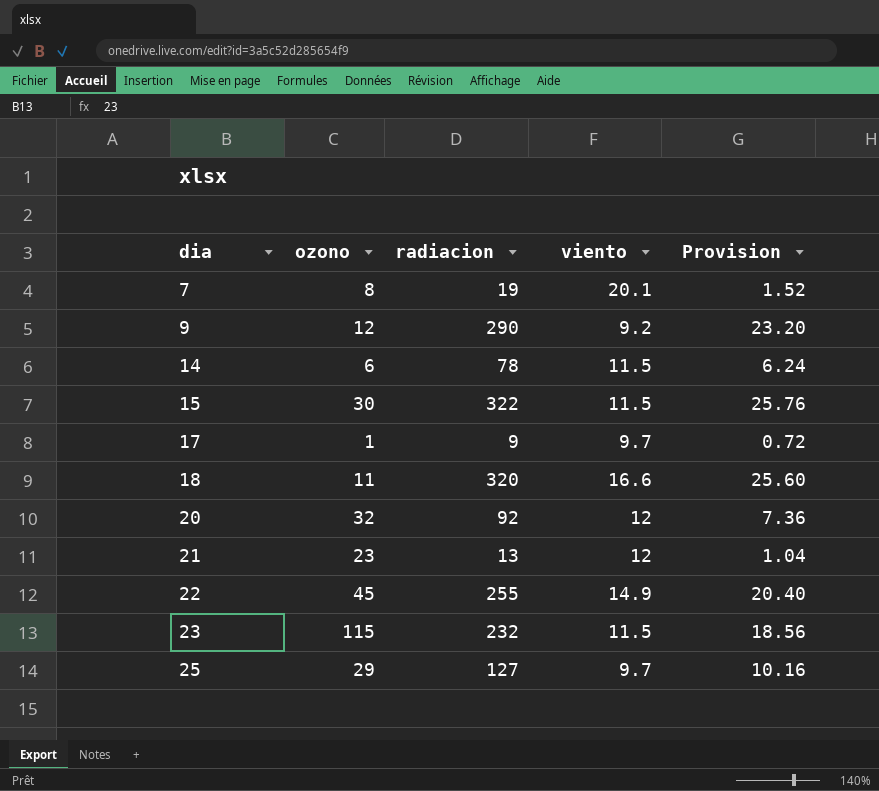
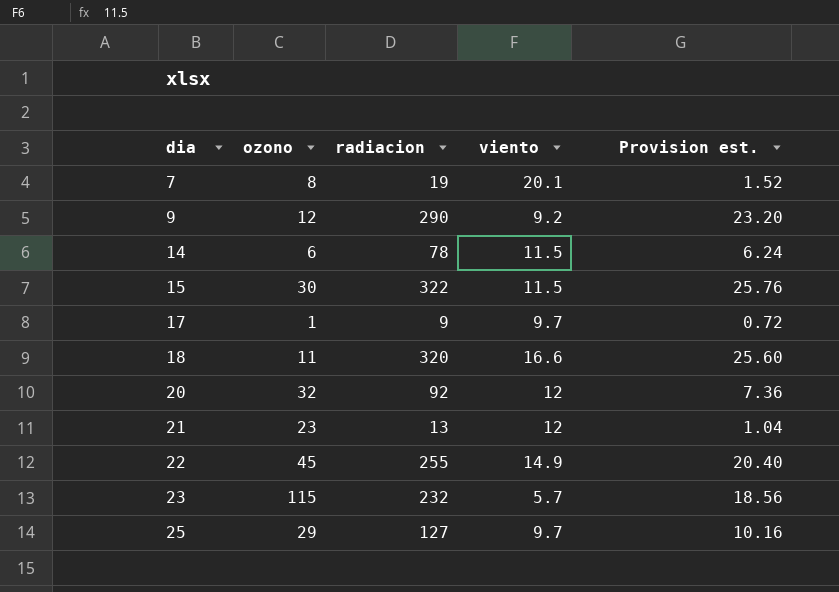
column name: Provision -> Provision est.
23 | viento: 11.5 -> 5.7

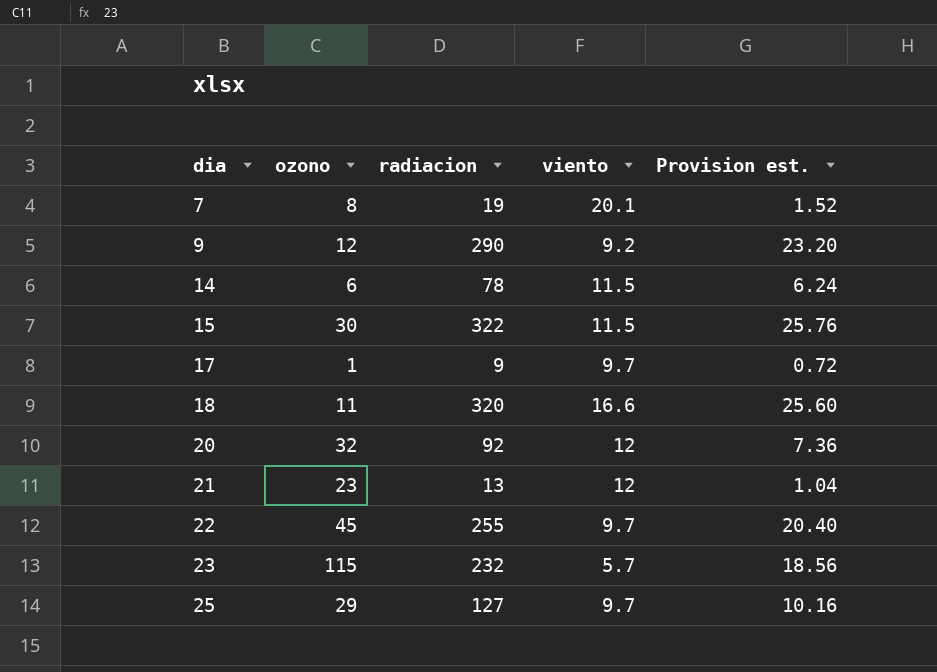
22 | viento: 14.9 -> 9.7

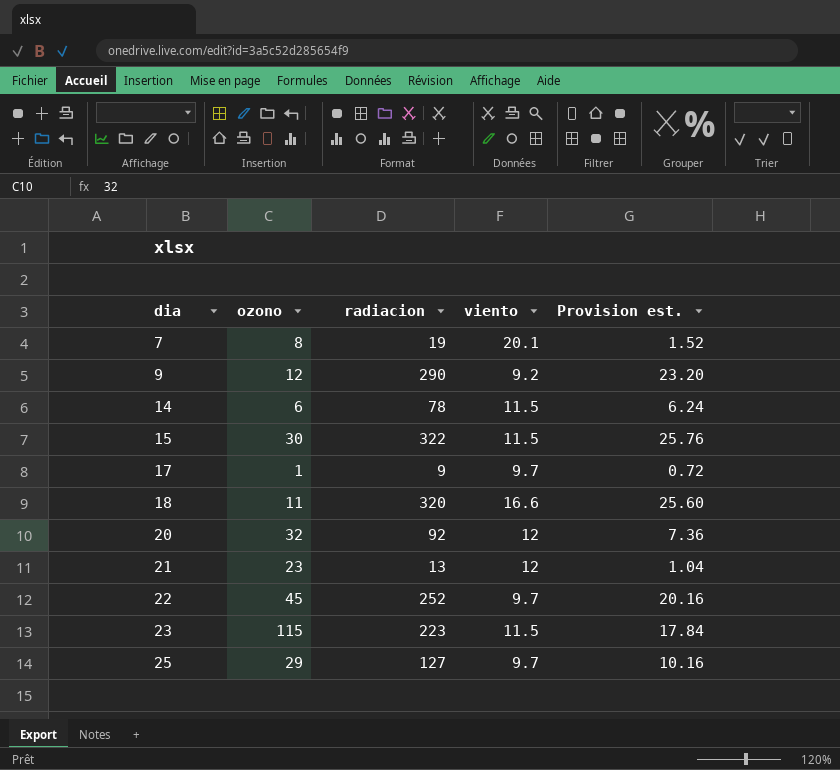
22 | radiacion: 255 -> 252
22 | Provision est.: 20.40 -> 20.16
23 | radiacion: 232 -> 223
23 | viento: 5.7 -> 11.5
23 | Provision est.: 18.56 -> 17.84

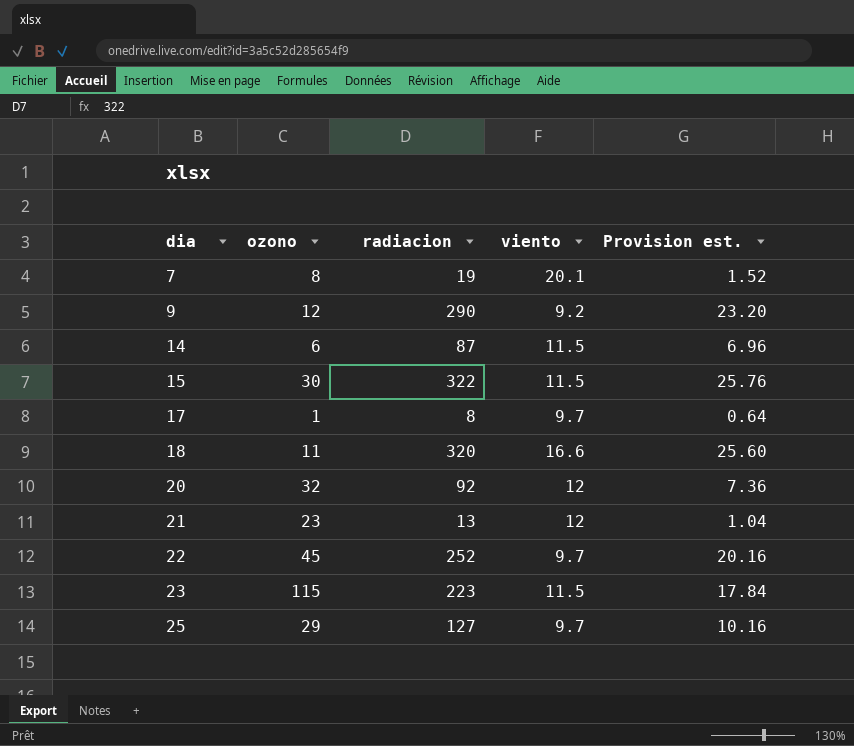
14 | radiacion: 78 -> 87
14 | Provision est.: 6.24 -> 6.96
17 | radiacion: 9 -> 8
17 | Provision est.: 0.72 -> 0.64

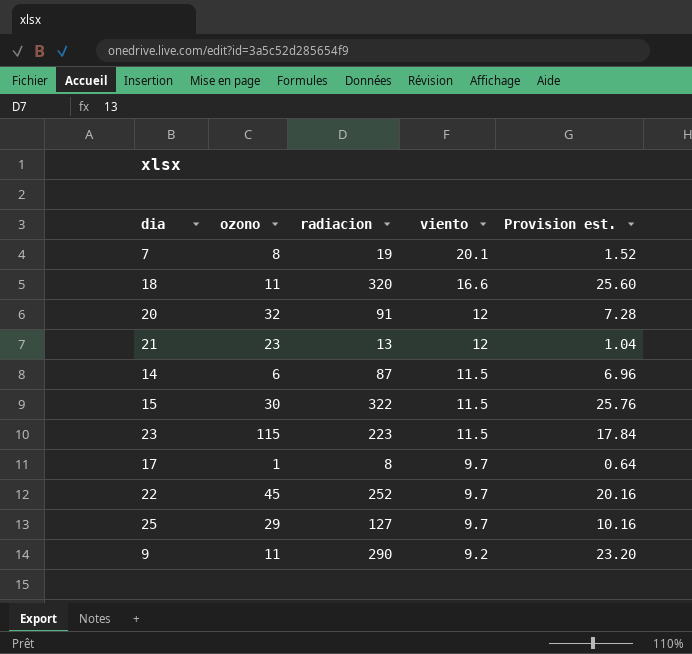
row order: dia ascending -> viento descending
20 | radiacion: 92 -> 91
20 | Provision est.: 7.36 -> 7.28
9 | ozono: 12 -> 11

